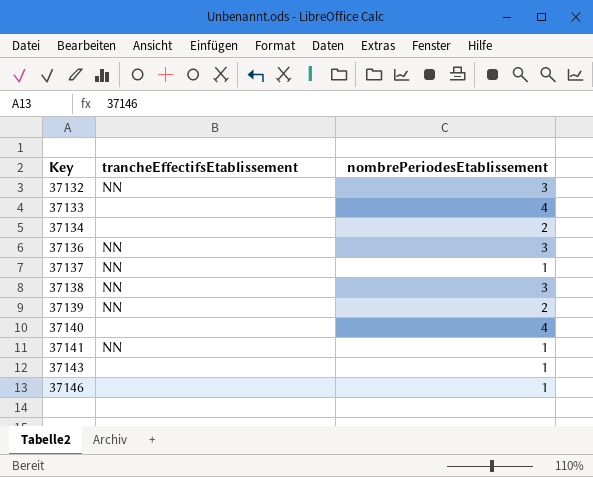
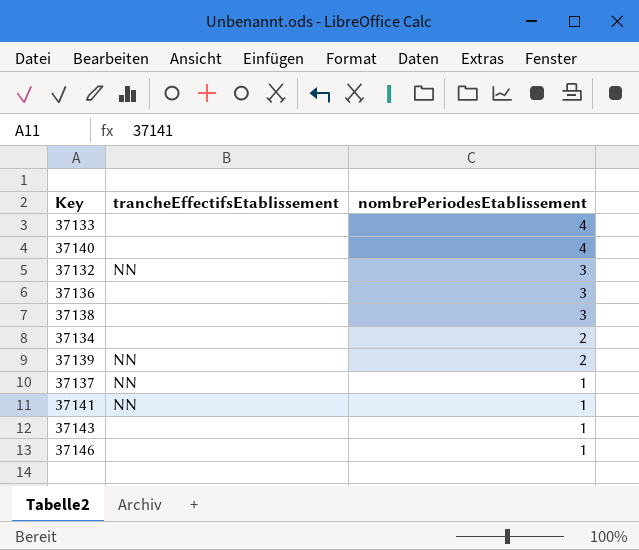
row order: Key ascending -> nombrePeriodesEtablissement descending
37136 | trancheEffectifsEtablissement: NN -> none
37138 | trancheEffectifsEtablissement: NN -> none

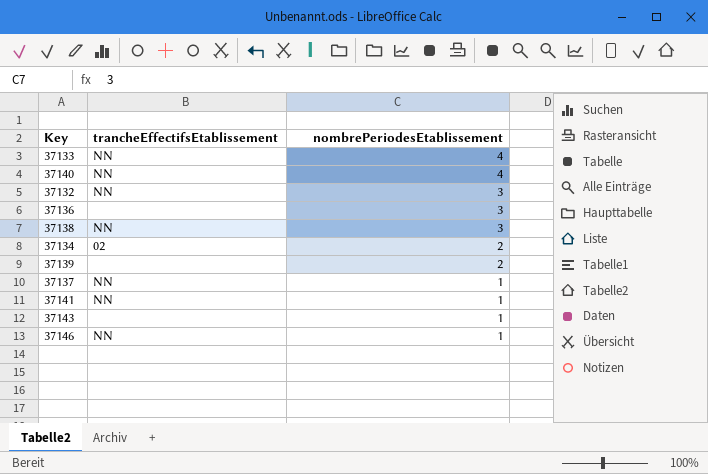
37133 | trancheEffectifsEtablissement: none -> NN
37140 | trancheEffectifsEtablissement: none -> NN
37138 | trancheEffectifsEtablissement: none -> NN
37134 | trancheEffectifsEtablissement: none -> 02
37139 | trancheEffectifsEtablissement: NN -> none
37146 | trancheEffectifsEtablissement: none -> NN

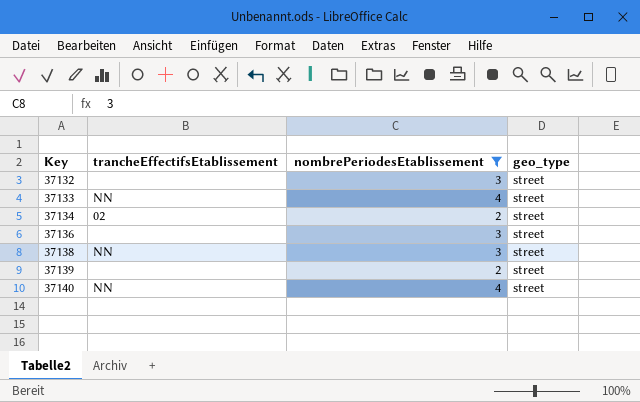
filter: none -> nombrePeriodesEtablissement != 1
row order: nombrePeriodesEtablissement descending -> Key ascending
column geo_type | position: none -> 4
37132 | trancheEffectifsEtablissement: NN -> none

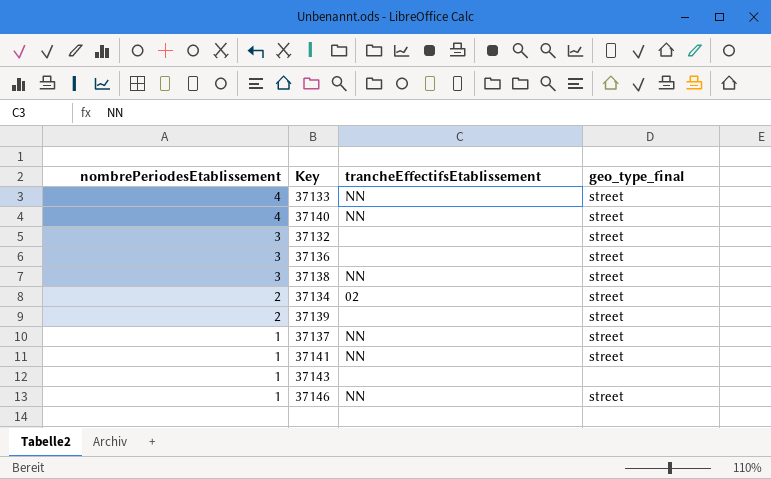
filter: nombrePeriodesEtablissement != 1 -> none
row order: Key ascending -> nombrePeriodesEtablissement descending
column nombrePeriodesEtablissement | position: 3 -> 1
column name: geo_type -> geo_type_final

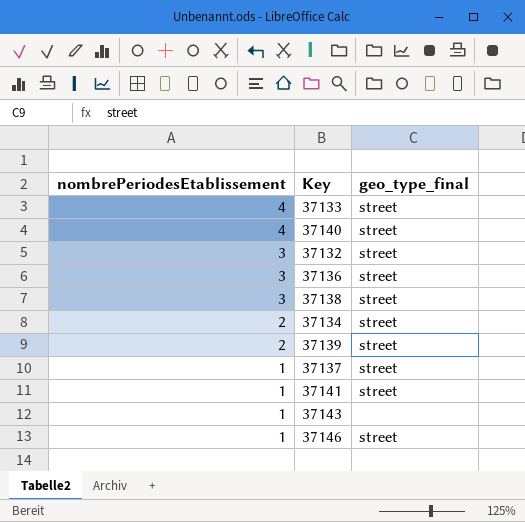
column trancheEffectifsEtablissement | position: 3 -> none

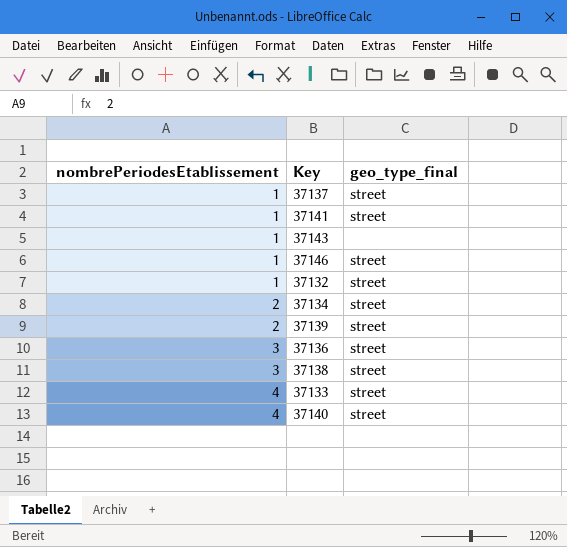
row order: nombrePeriodesEtablissement descending -> nombrePeriodesEtablissement ascending
37132 | nombrePeriodesEtablissement: 3 -> 1

